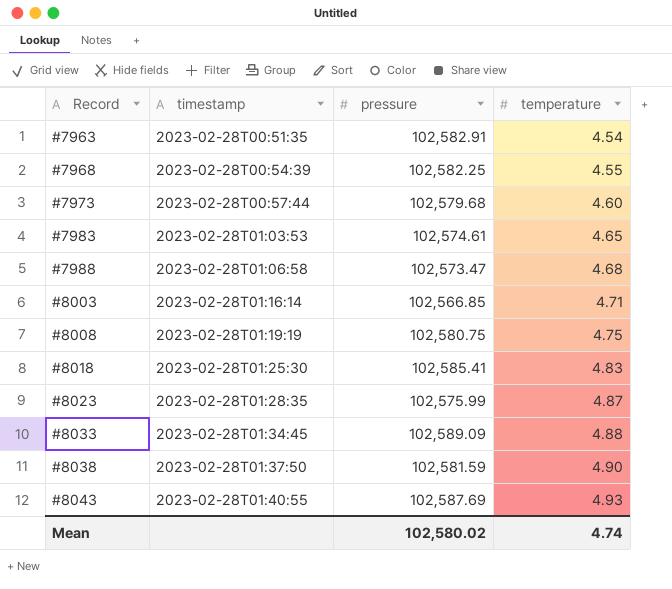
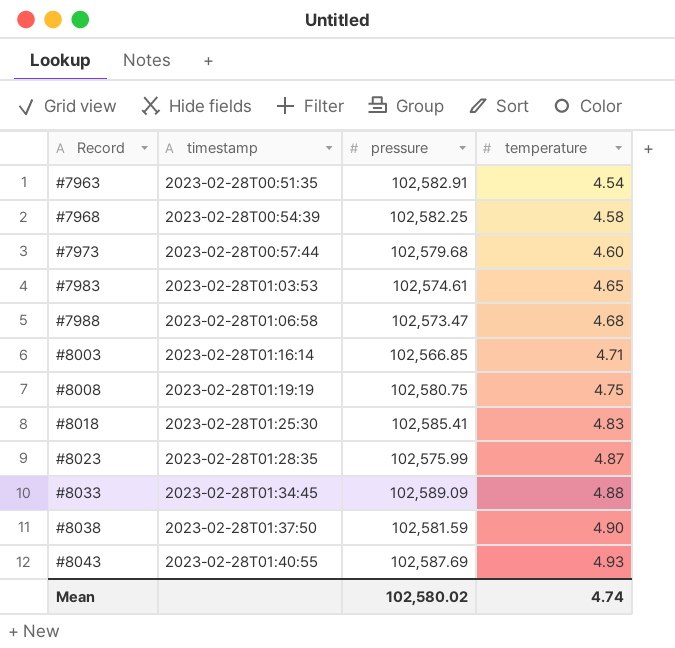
#7968 | temperature: 4.55 -> 4.58

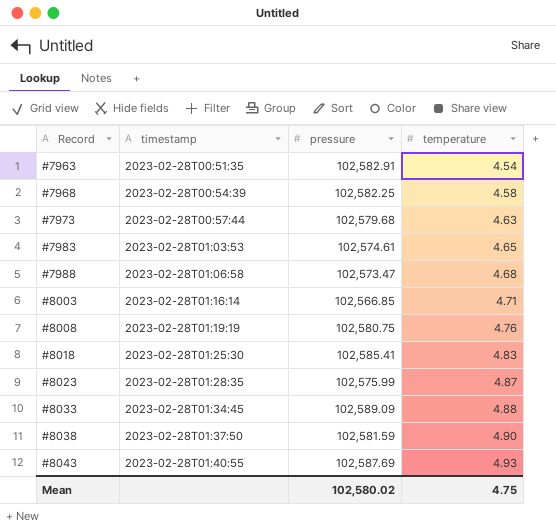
#7973 | temperature: 4.60 -> 4.63
#8008 | temperature: 4.75 -> 4.76
Mean | temperature: 4.74 -> 4.75

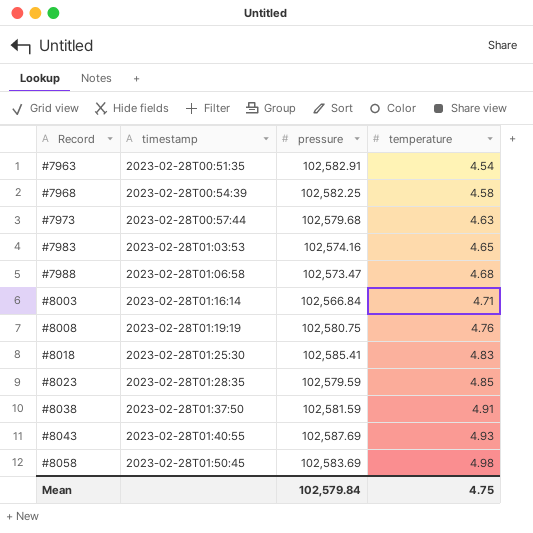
row #8033: 2023-02-28T01:34:45 | 102,589.09 | 4.88 -> none
#7983 | pressure: 102,574.61 -> 102,574.16
#8003 | pressure: 102,566.85 -> 102,566.84
#8023 | pressure: 102,575.99 -> 102,579.59
#8023 | temperature: 4.87 -> 4.85
#8038 | temperature: 4.90 -> 4.91
row #8058: none -> 2023-02-28T01:50:45 | 102,583.69 | 4.98
Mean | pressure: 102,580.02 -> 102,579.84

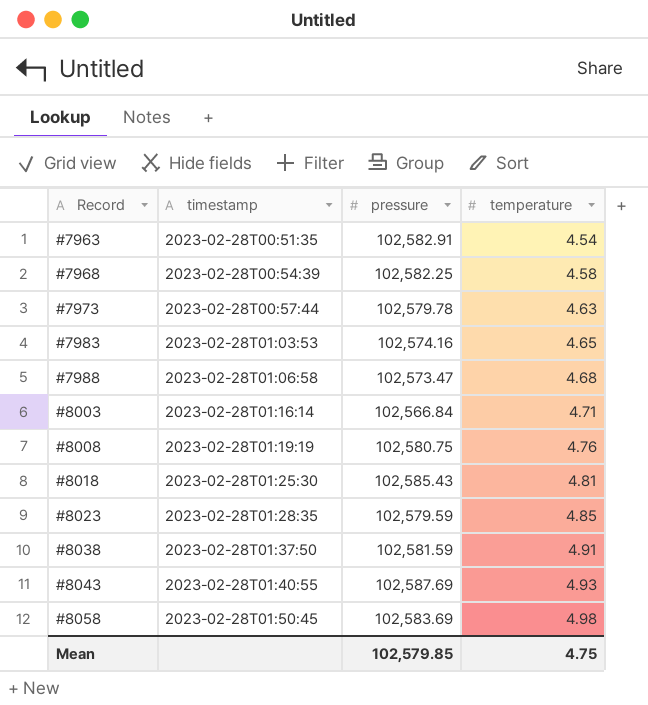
#7973 | pressure: 102,579.68 -> 102,579.78
#8018 | pressure: 102,585.41 -> 102,585.43
#8018 | temperature: 4.83 -> 4.81
Mean | pressure: 102,579.84 -> 102,579.85

